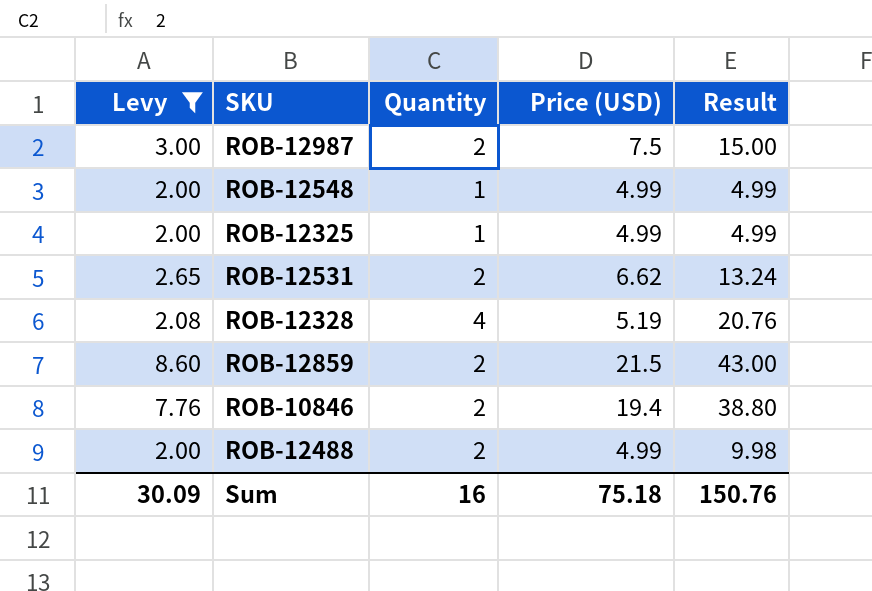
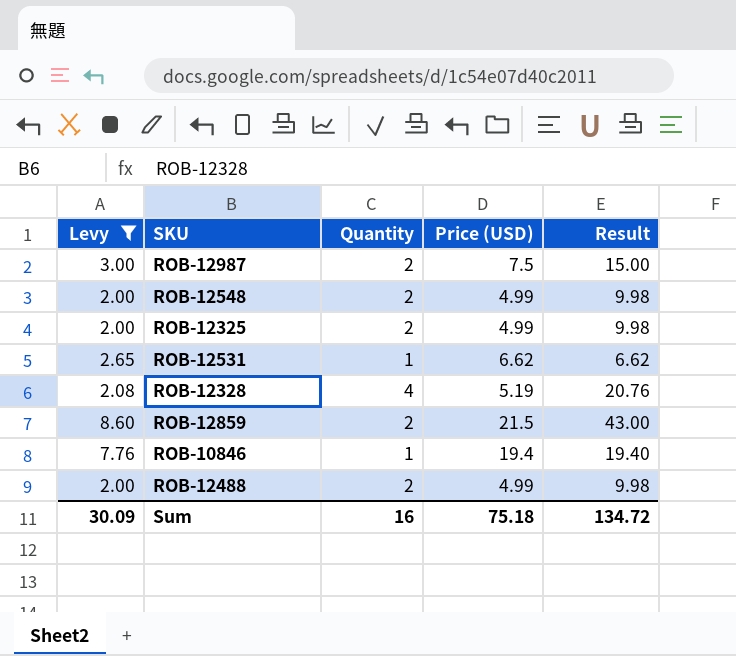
ROB-12548 | Quantity: 1 -> 2
ROB-12548 | Result: 4.99 -> 9.98
ROB-12325 | Quantity: 1 -> 2
ROB-12325 | Result: 4.99 -> 9.98
ROB-12531 | Quantity: 2 -> 1
ROB-12531 | Result: 13.24 -> 6.62
ROB-10846 | Quantity: 2 -> 1
ROB-10846 | Result: 38.80 -> 19.40
Sum | Result: 150.76 -> 134.72

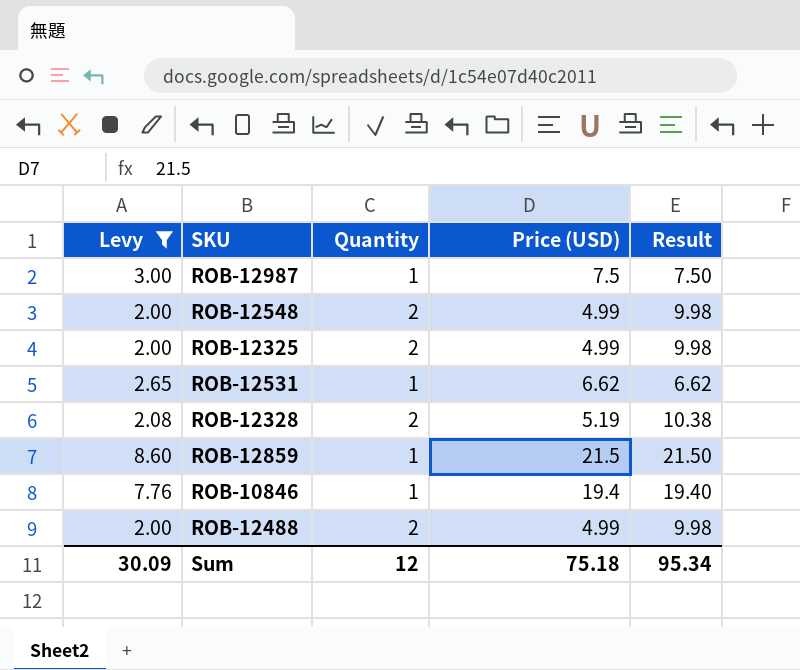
ROB-12987 | Quantity: 2 -> 1
ROB-12987 | Result: 15.00 -> 7.50
ROB-12328 | Quantity: 4 -> 2
ROB-12328 | Result: 20.76 -> 10.38
ROB-12859 | Quantity: 2 -> 1
ROB-12859 | Result: 43.00 -> 21.50
Sum | Quantity: 16 -> 12
Sum | Result: 134.72 -> 95.34

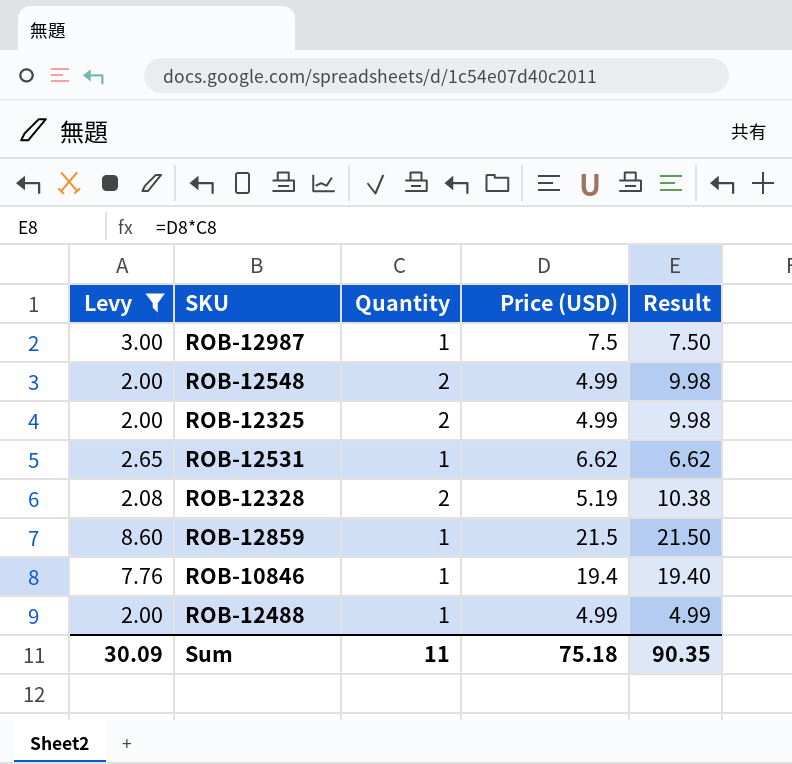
ROB-12488 | Quantity: 2 -> 1
ROB-12488 | Result: 9.98 -> 4.99
Sum | Quantity: 12 -> 11
Sum | Result: 95.34 -> 90.35

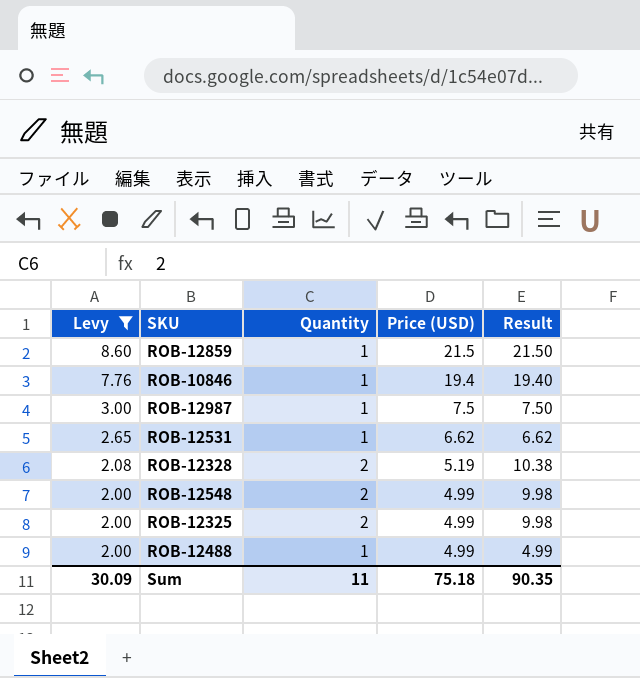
row order: none -> Levy descending

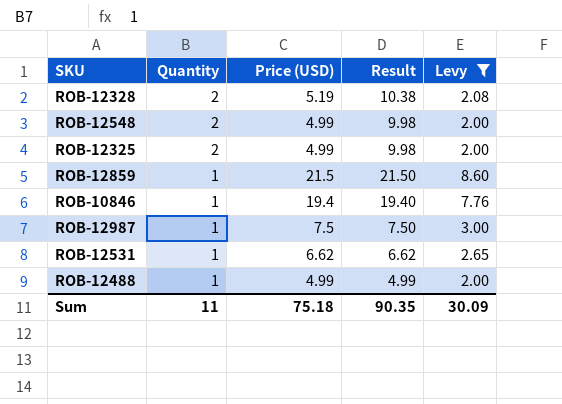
row order: Levy descending -> Quantity descending
column Levy | position: 1 -> 5

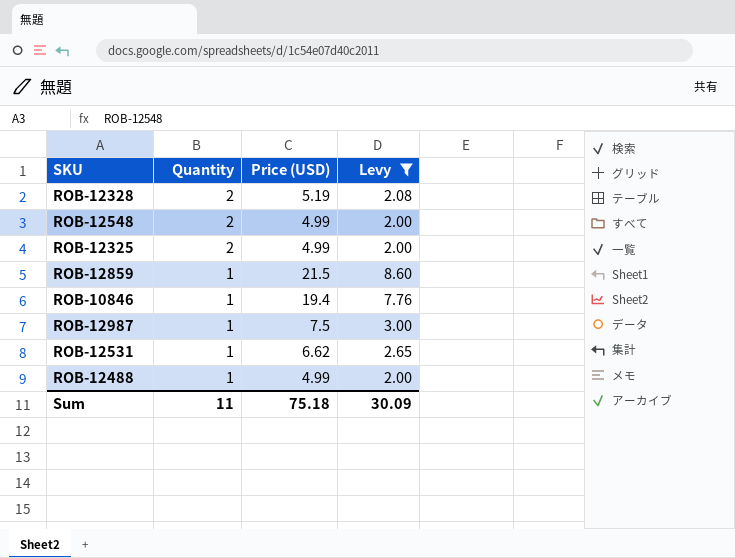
column Result | formula: [Quantity] * [Price (USD)] -> none

